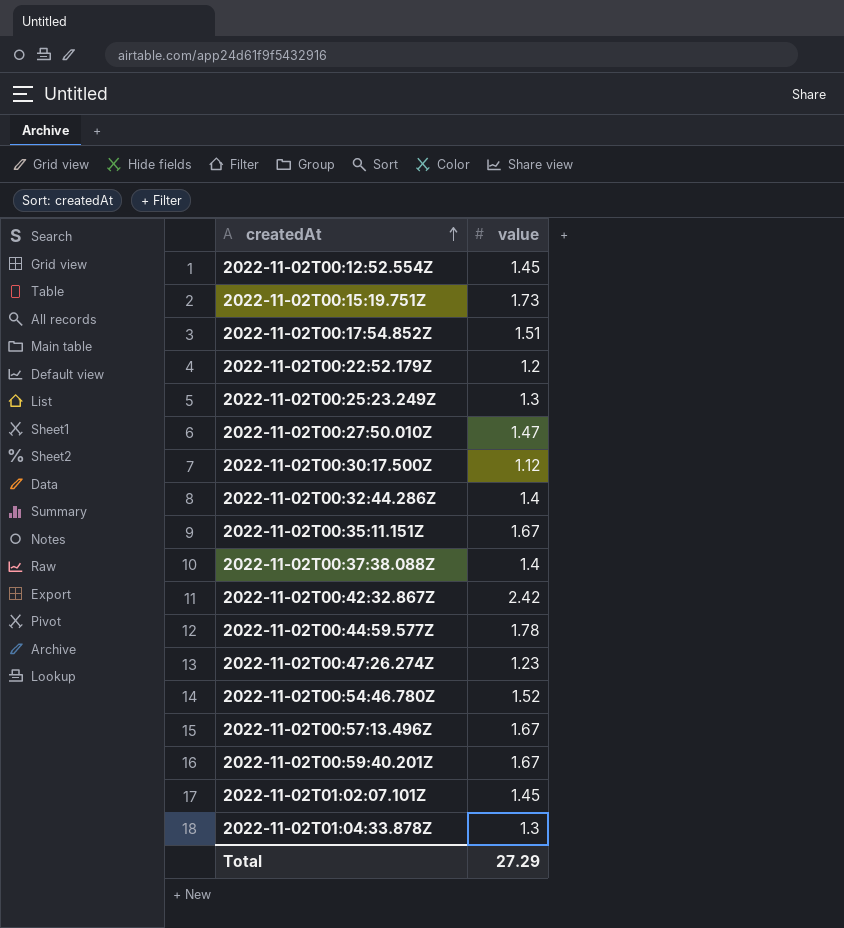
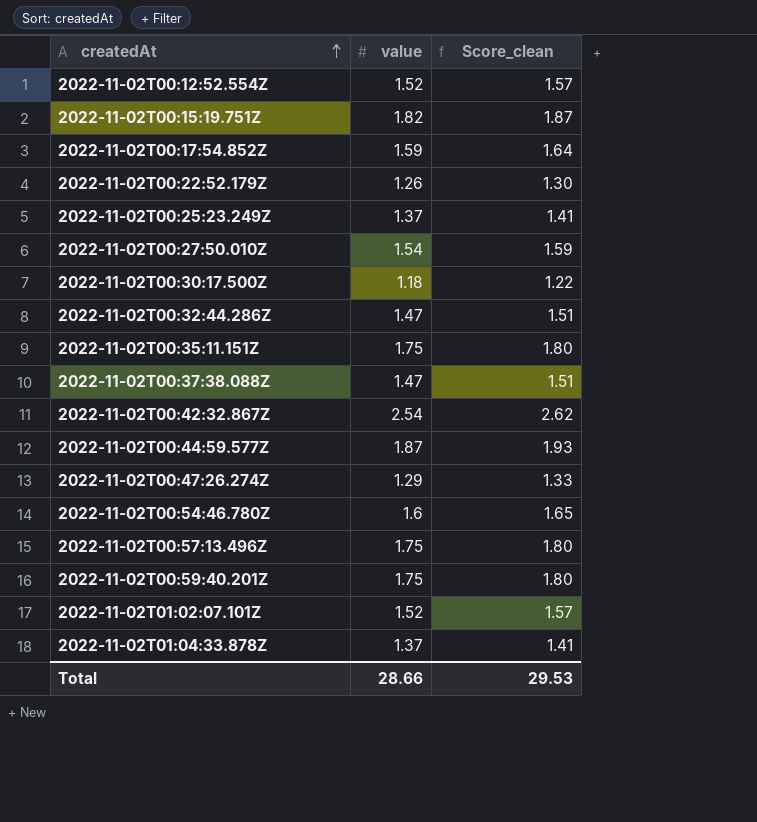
column Score_clean | formula: none -> [value] * 1.03
2022-11-02T00:12:52.554Z | value: 1.45 -> 1.52
2022-11-02T00:15:19.751Z | value: 1.73 -> 1.82
2022-11-02T00:17:54.852Z | value: 1.51 -> 1.59
2022-11-02T00:22:52.179Z | value: 1.2 -> 1.26
2022-11-02T00:25:23.249Z | value: 1.3 -> 1.37
2022-11-02T00:27:50.010Z | value: 1.47 -> 1.54
2022-11-02T00:30:17.500Z | value: 1.12 -> 1.18
2022-11-02T00:32:44.286Z | value: 1.4 -> 1.47
2022-11-02T00:35:11.151Z | value: 1.67 -> 1.75
2022-11-02T00:37:38.088Z | value: 1.4 -> 1.47
2022-11-02T00:42:32.867Z | value: 2.42 -> 2.54
2022-11-02T00:44:59.577Z | value: 1.78 -> 1.87
2022-11-02T00:47:26.274Z | value: 1.23 -> 1.29
2022-11-02T00:54:46.780Z | value: 1.52 -> 1.6
2022-11-02T00:57:13.496Z | value: 1.67 -> 1.75
2022-11-02T00:59:40.201Z | value: 1.67 -> 1.75
2022-11-02T01:02:07.101Z | value: 1.45 -> 1.52
2022-11-02T01:04:33.878Z | value: 1.3 -> 1.37
Total | value: 27.29 -> 28.66

